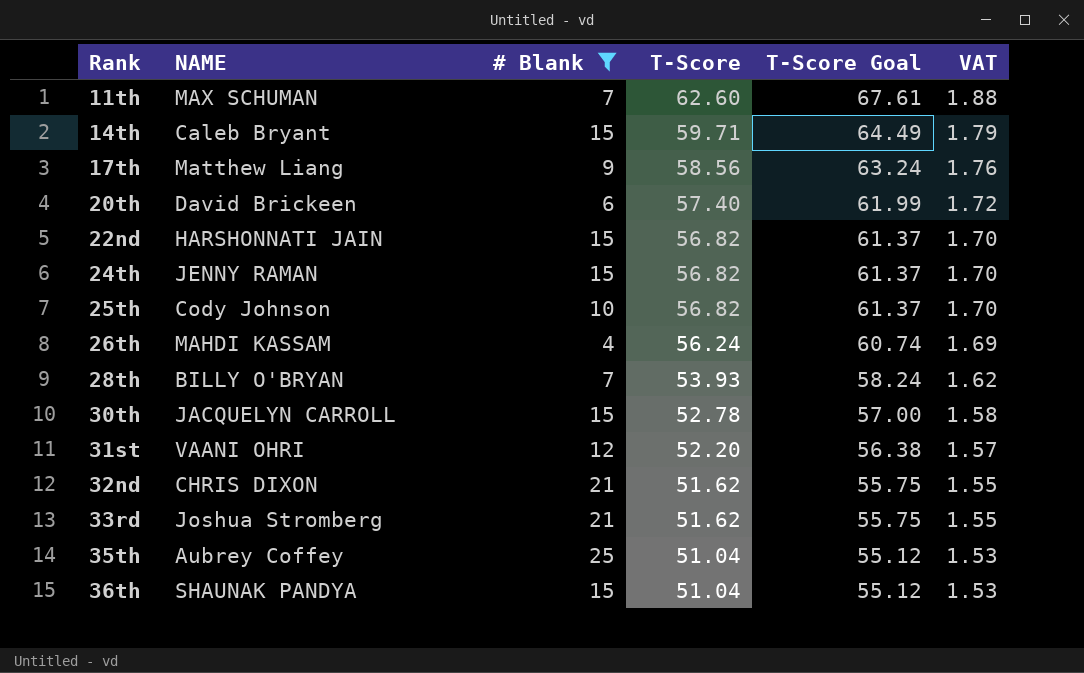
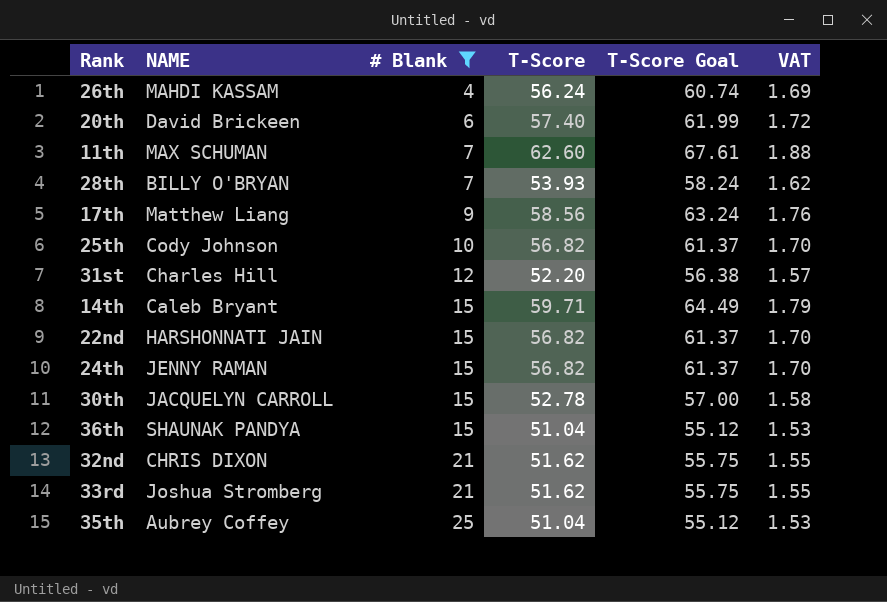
row order: Rank ascending -> # Blank ascending
31st | NAME: VAANI OHRI -> Charles Hill

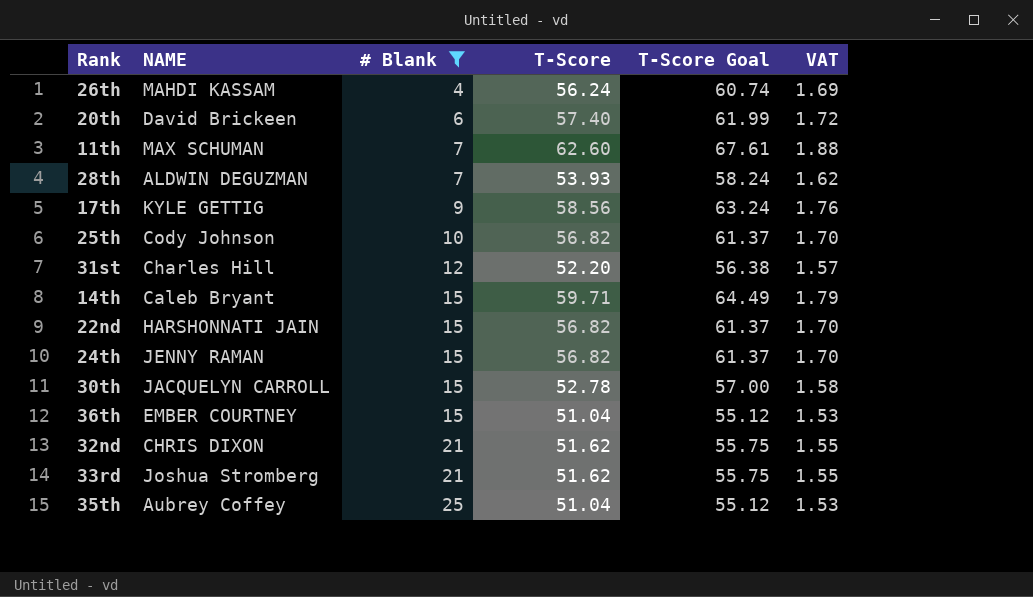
28th | NAME: BILLY O'BRYAN -> ALDWIN DEGUZMAN
17th | NAME: Matthew Liang -> KYLE GETTIG
36th | NAME: SHAUNAK PANDYA -> EMBER COURTNEY

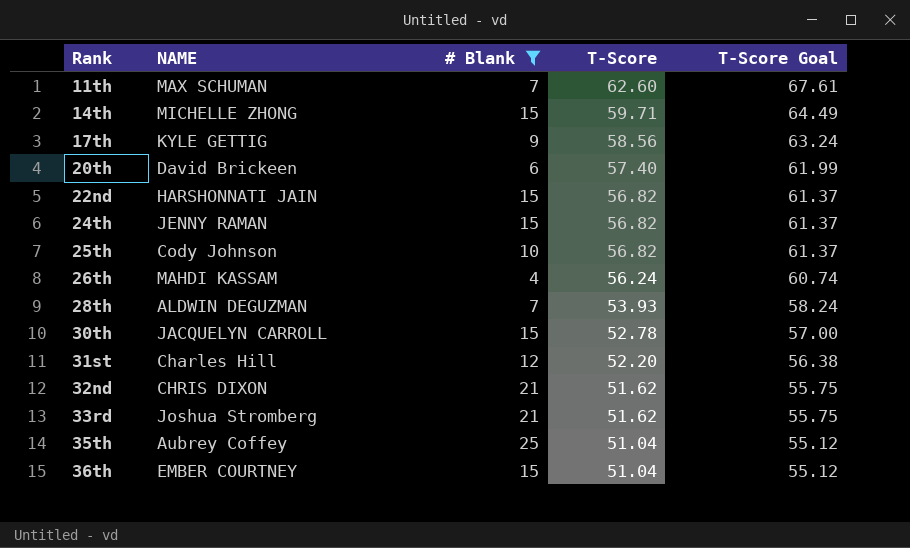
row order: # Blank ascending -> Rank ascending
column VAT | formula: [T-Score] * 0.03 -> none
14th | NAME: Caleb Bryant -> MICHELLE ZHONG

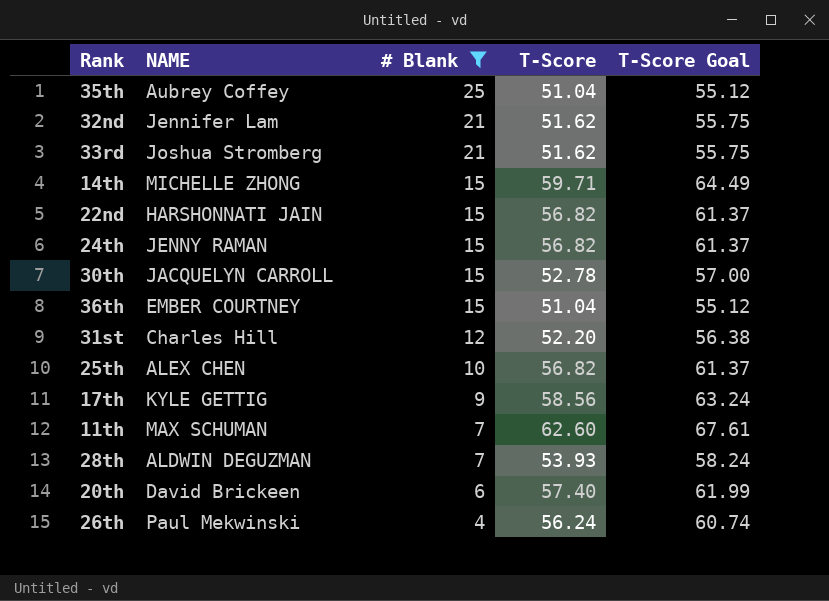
row order: Rank ascending -> # Blank descending
32nd | NAME: CHRIS DIXON -> Jennifer Lam
25th | NAME: Cody Johnson -> ALEX CHEN
26th | NAME: MAHDI KASSAM -> Paul Mekwinski

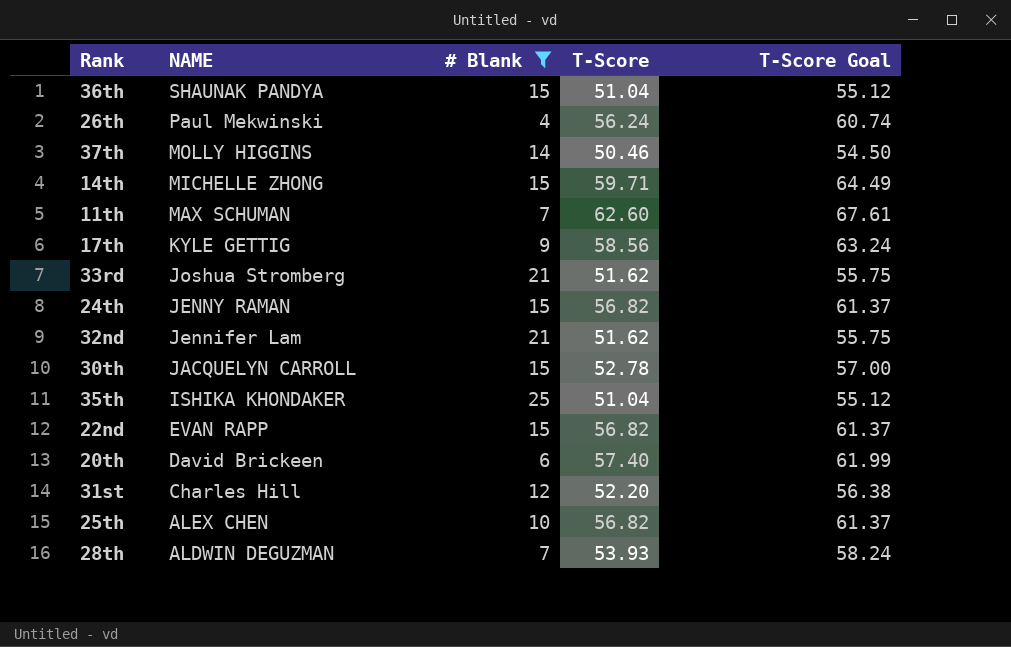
row order: # Blank descending -> NAME descending
36th | NAME: EMBER COURTNEY -> SHAUNAK PANDYA
row 37th: none -> MOLLY HIGGINS | 14 | 50.46 | 54.50
35th | NAME: Aubrey Coffey -> ISHIKA KHONDAKER
22nd | NAME: HARSHONNATI JAIN -> EVAN RAPP

